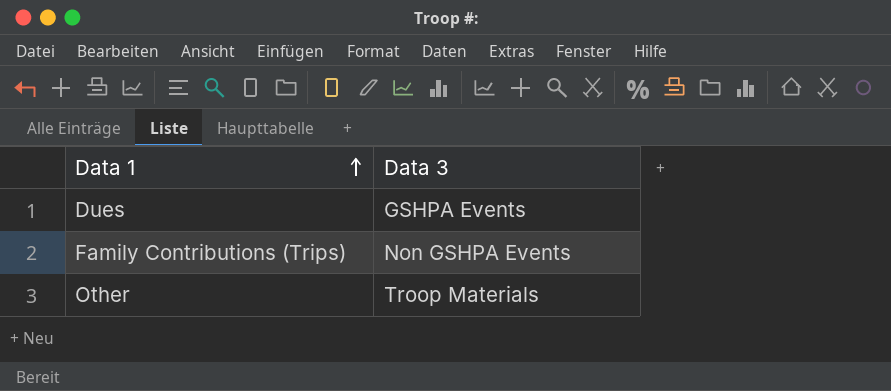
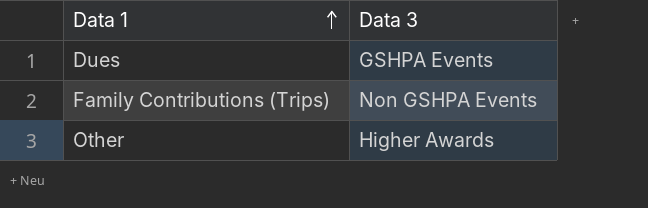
Other | Data 3: Troop Materials -> Higher Awards

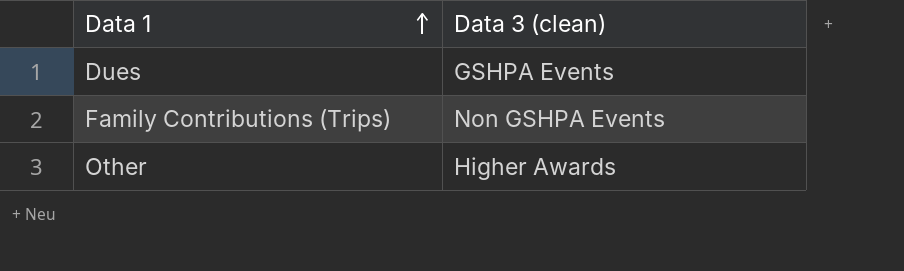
column name: Data 3 -> Data 3 (clean)

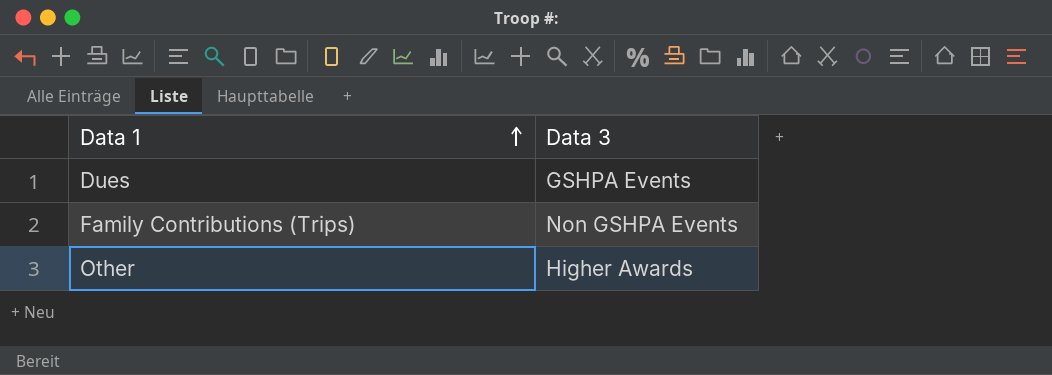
column name: Data 3 (clean) -> Data 3

